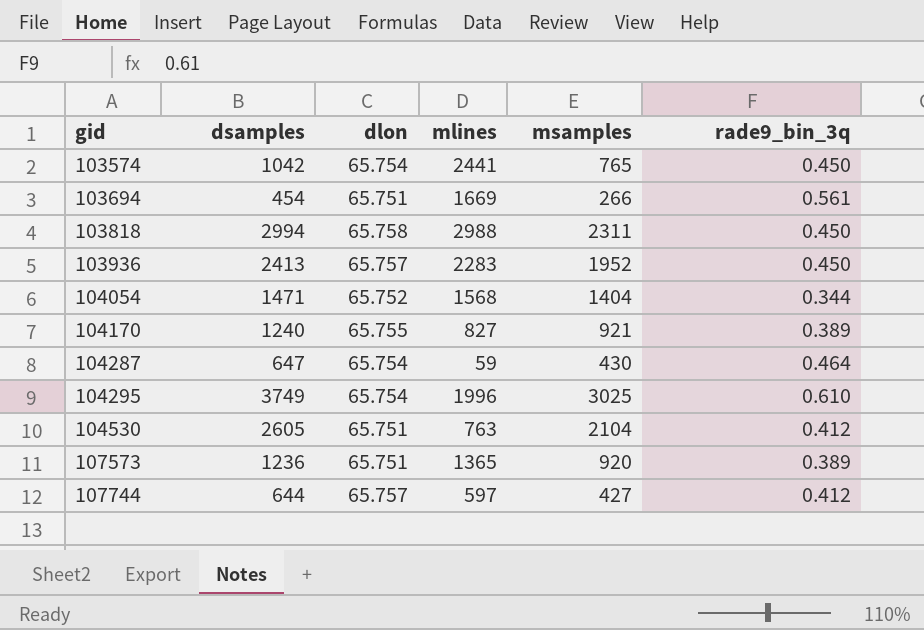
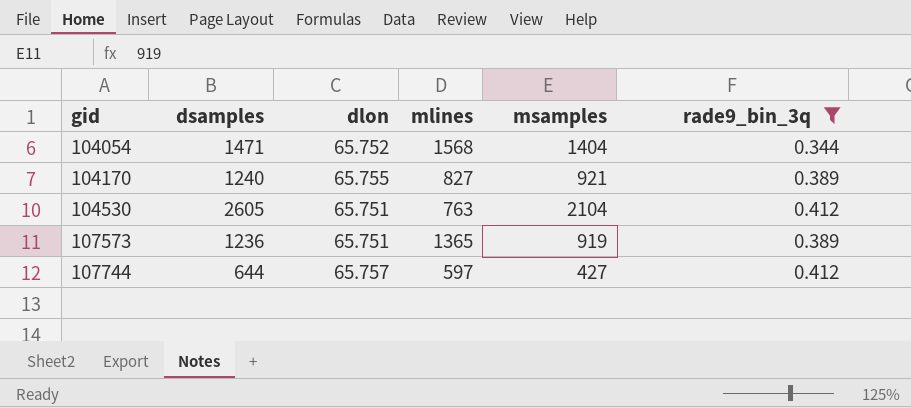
filter: none -> rade9_bin_3q <= 0.412
107573 | msamples: 920 -> 919

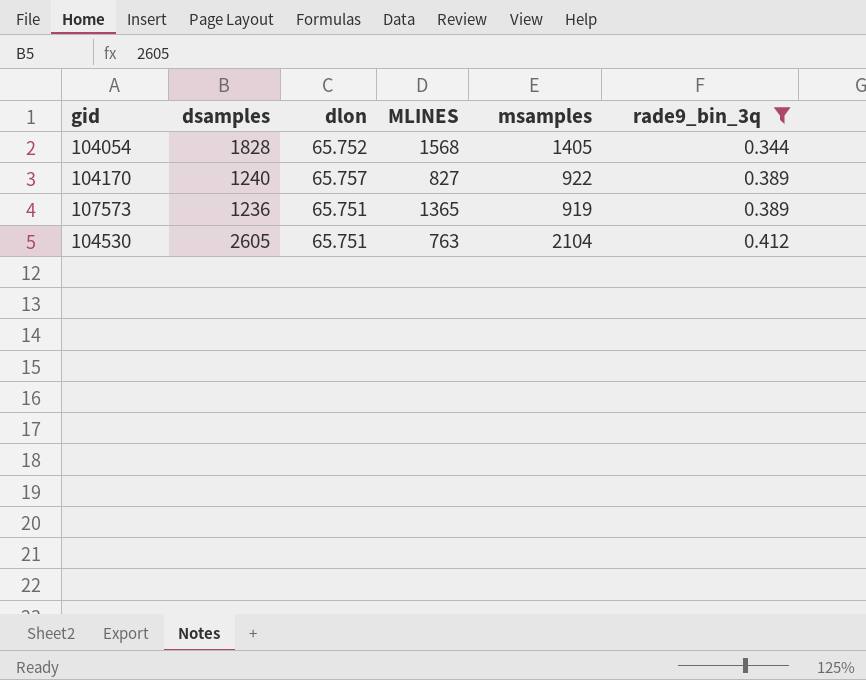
row order: gid ascending -> rade9_bin_3q ascending
column name: mlines -> MLINES
row 107744: 644 | 65.757 | 597 | 427 | 0.412 -> none
104054 | dsamples: 1471 -> 1828
104054 | msamples: 1404 -> 1405
104170 | dlon: 65.755 -> 65.757
104170 | msamples: 921 -> 922

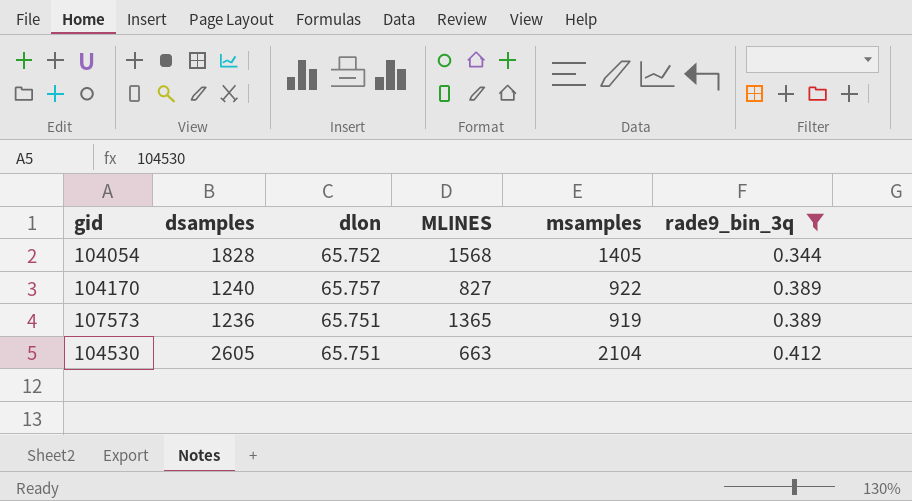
104530 | MLINES: 763 -> 663

